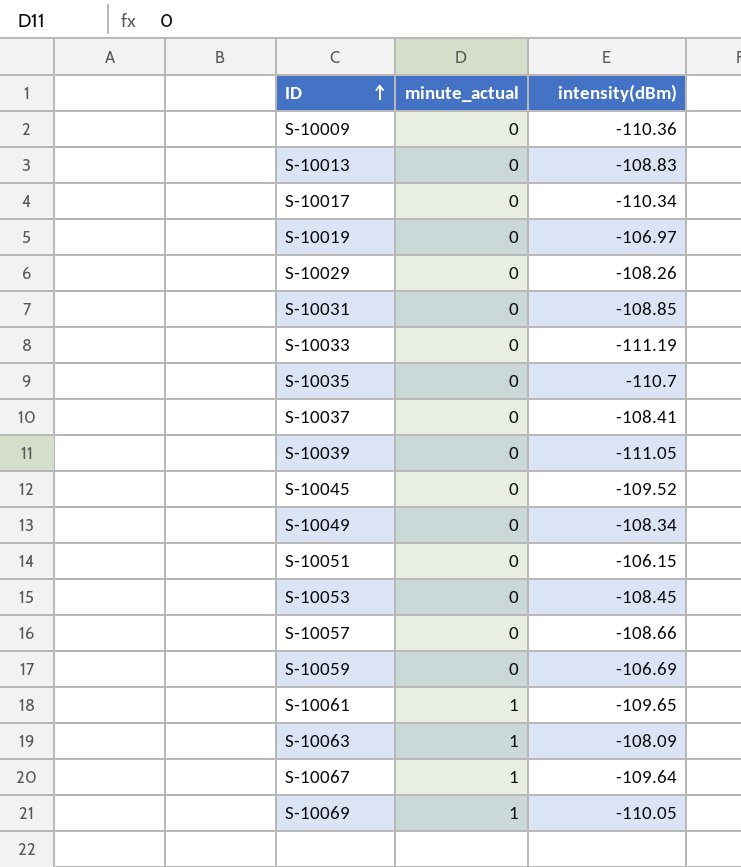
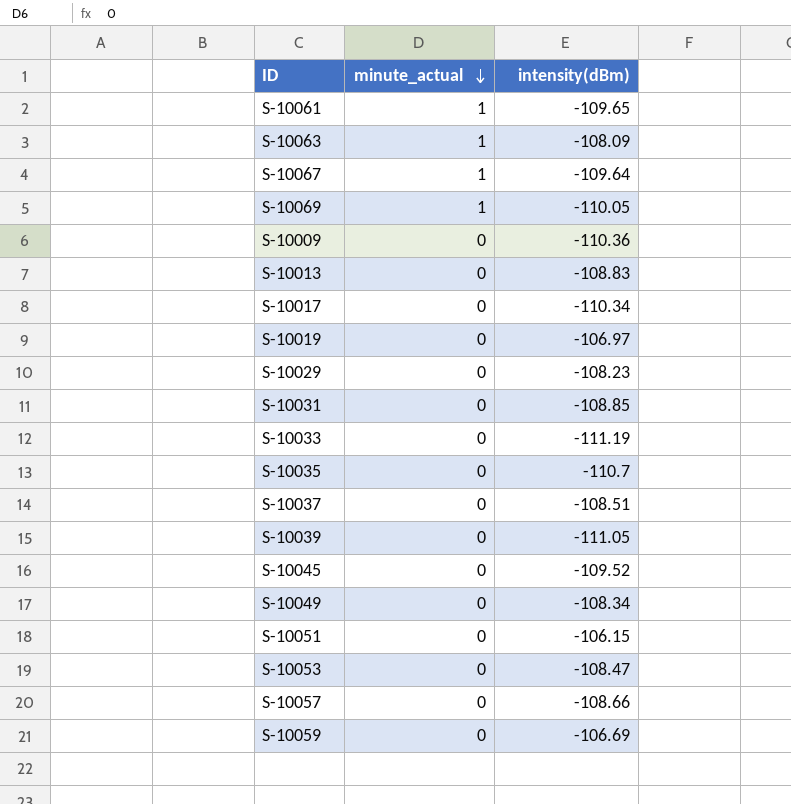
row order: ID ascending -> minute_actual descending
S-10029 | intensity(dBm): -108.26 -> -108.23
S-10037 | intensity(dBm): -108.41 -> -108.51
S-10053 | intensity(dBm): -108.45 -> -108.47

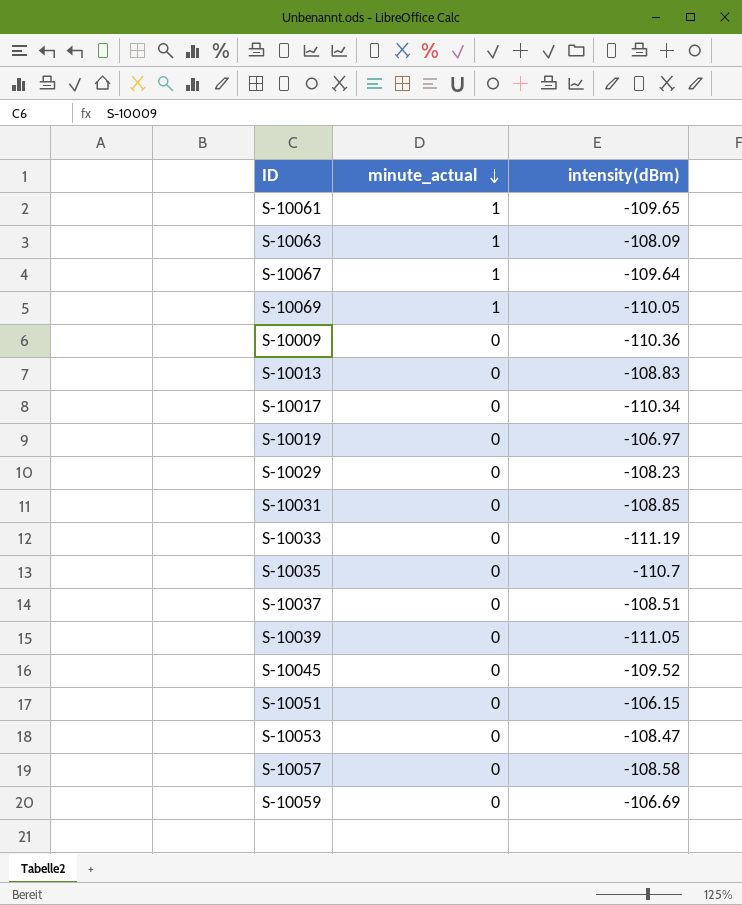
row S-10049: 0 | -108.34 -> none
S-10057 | intensity(dBm): -108.66 -> -108.58

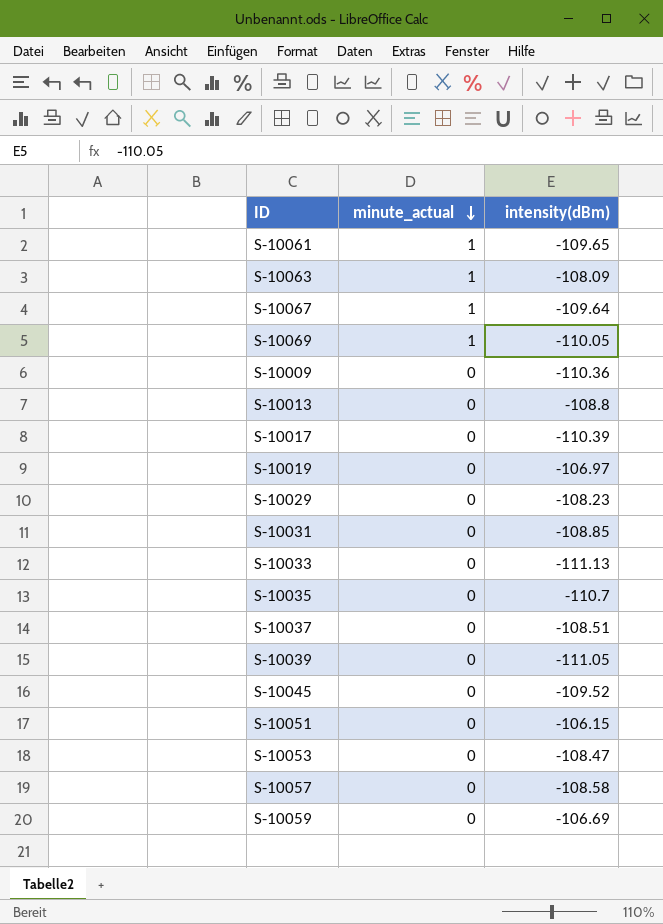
S-10013 | intensity(dBm): -108.83 -> -108.8
S-10017 | intensity(dBm): -110.34 -> -110.39
S-10033 | intensity(dBm): -111.19 -> -111.13

